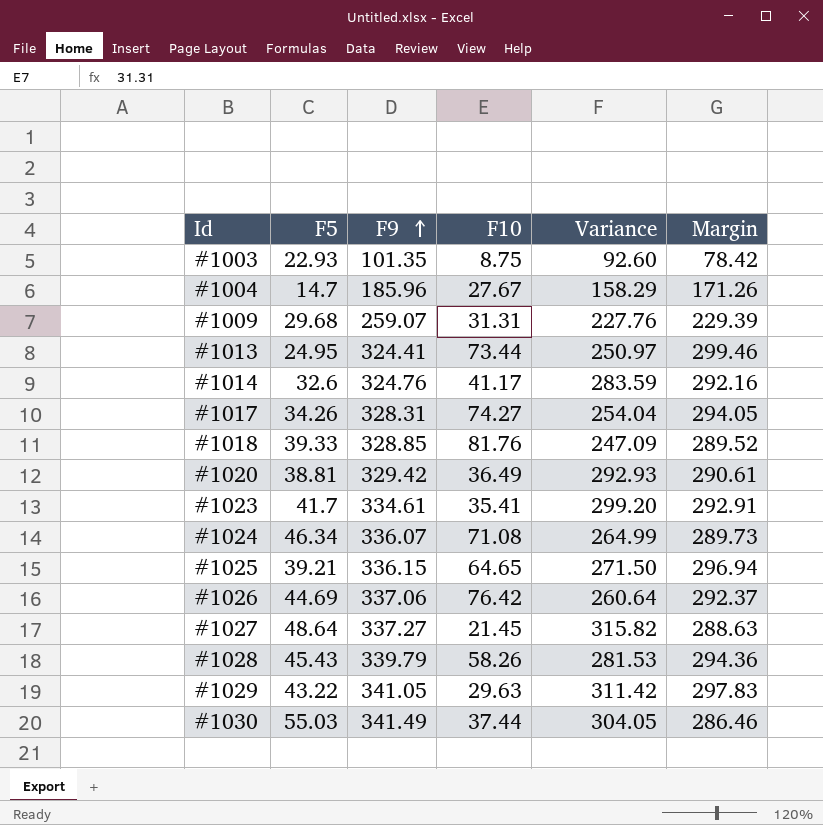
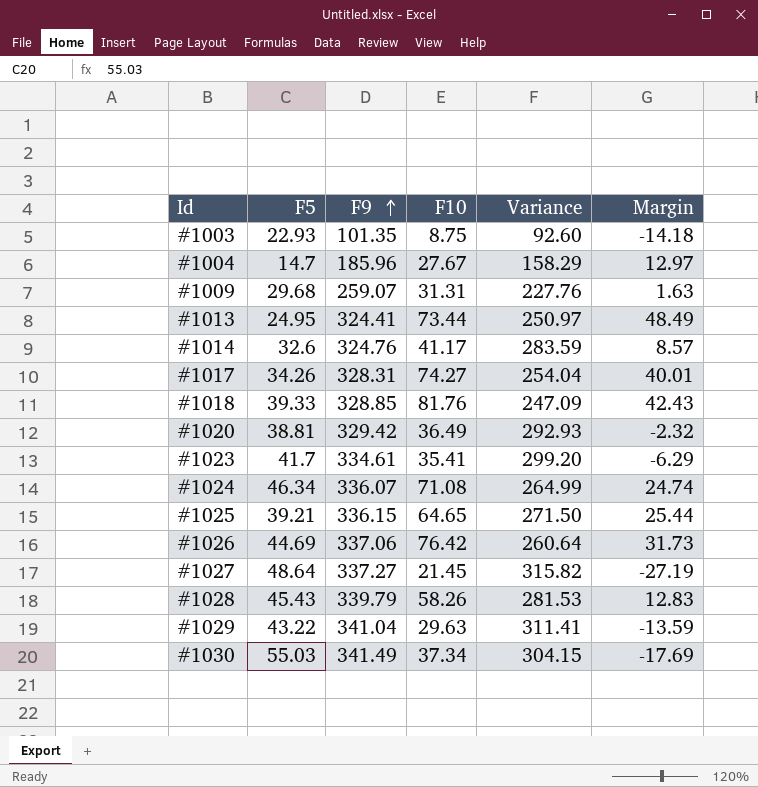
column Margin | formula: [F9] - [F5] -> [F10] - [F5]
#1029 | F9: 341.05 -> 341.04
#1029 | Variance: 311.42 -> 311.41
#1030 | F10: 37.44 -> 37.34
#1030 | Variance: 304.05 -> 304.15

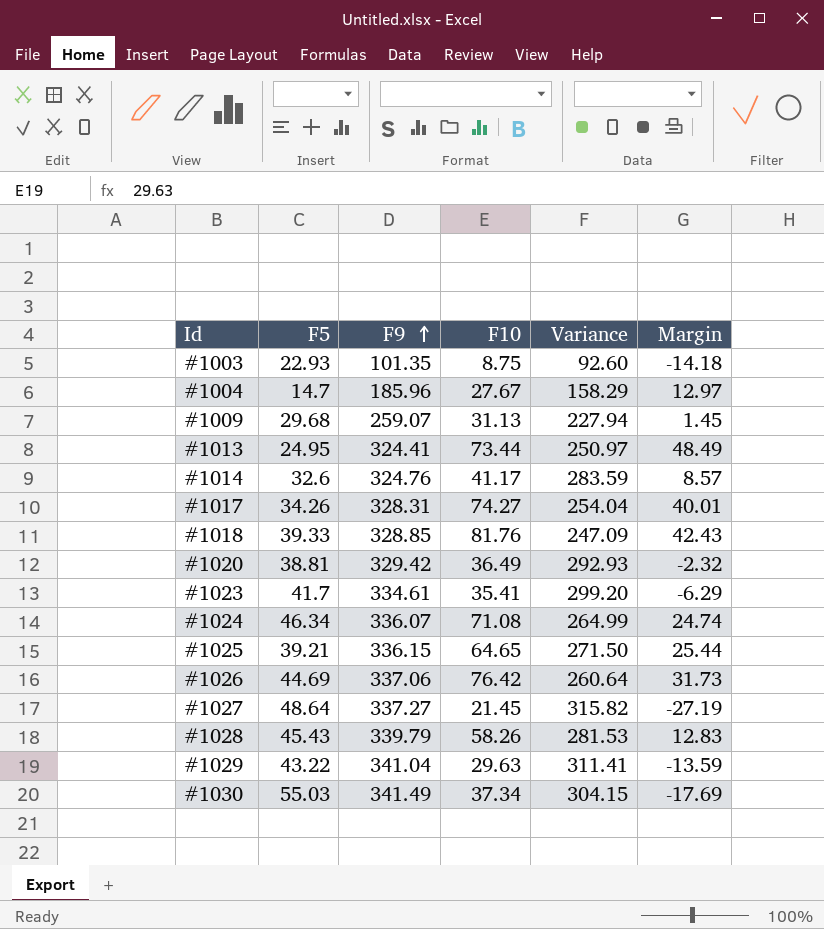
#1009 | F10: 31.31 -> 31.13
#1009 | Variance: 227.76 -> 227.94
#1009 | Margin: 1.63 -> 1.45

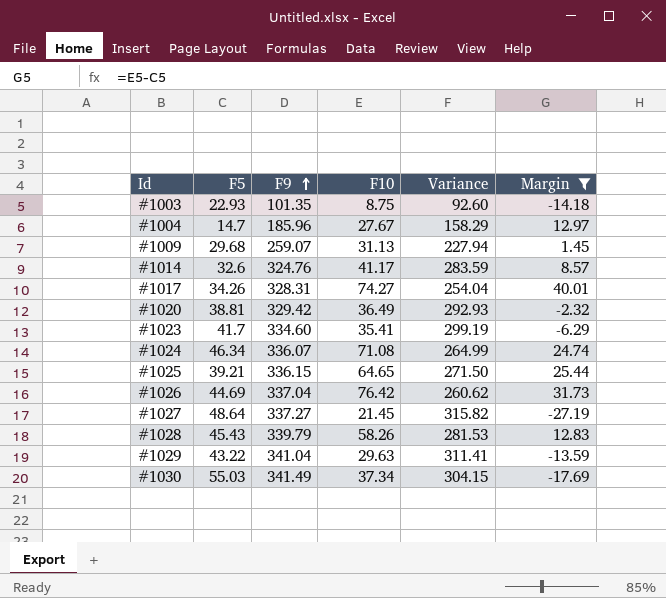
filter: none -> Margin <= 40.01
#1023 | F9: 334.61 -> 334.60
#1023 | Variance: 299.20 -> 299.19
#1026 | F9: 337.06 -> 337.04
#1026 | Variance: 260.64 -> 260.62

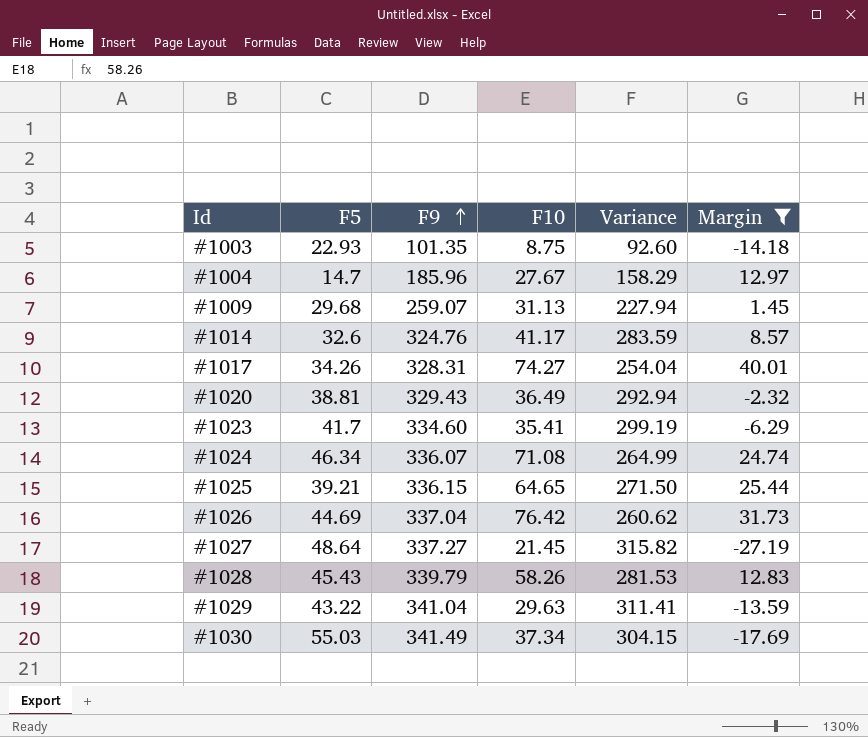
#1020 | F9: 329.42 -> 329.43
#1020 | Variance: 292.93 -> 292.94

